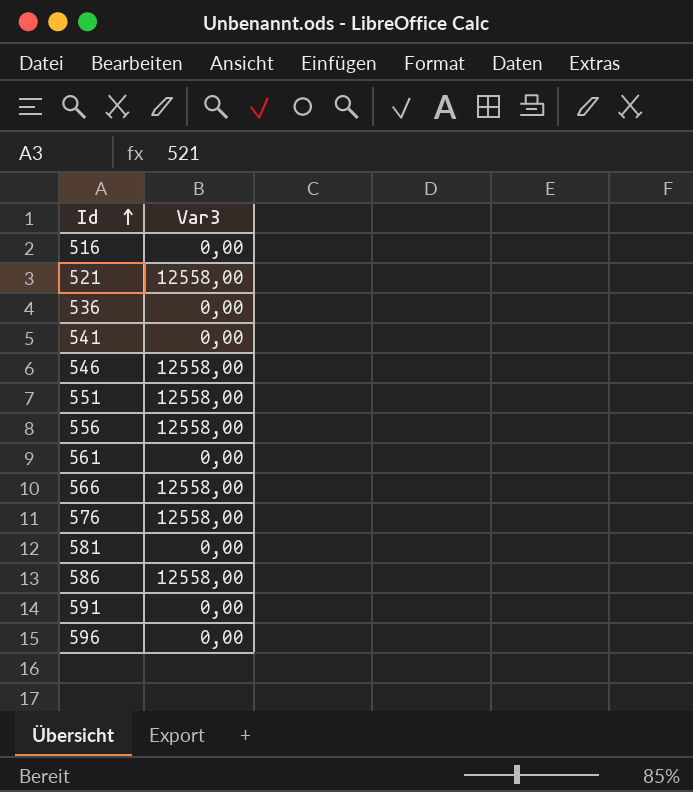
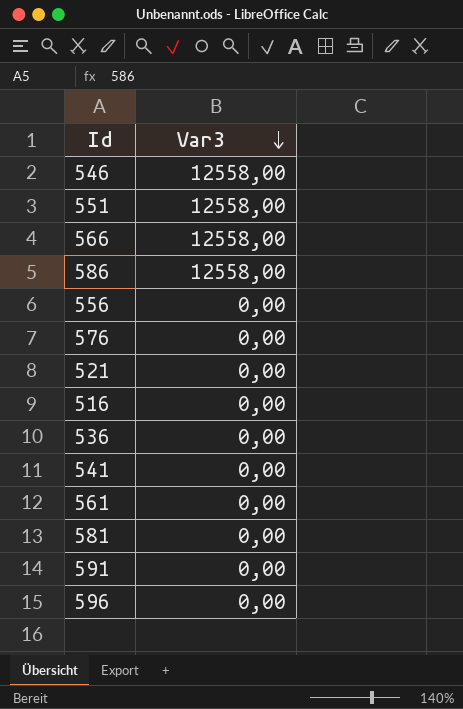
row order: Id ascending -> Var3 descending
556 | Var3: 12558,00 -> 0,00
576 | Var3: 12558,00 -> 0,00
521 | Var3: 12558,00 -> 0,00

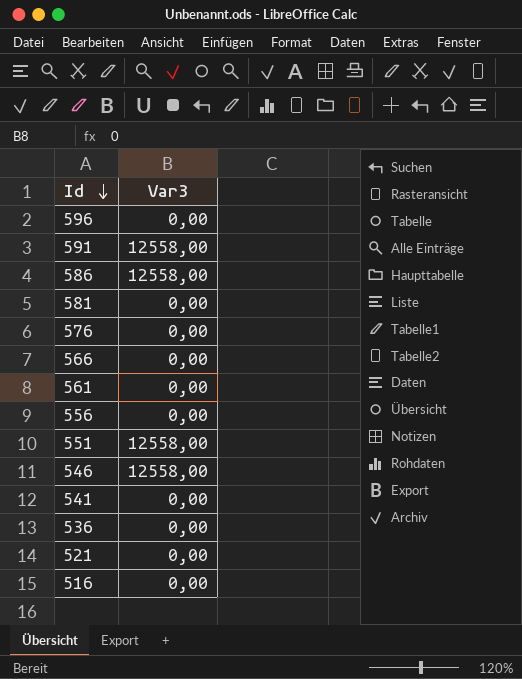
row order: Var3 descending -> Id descending
591 | Var3: 0,00 -> 12558,00
566 | Var3: 12558,00 -> 0,00

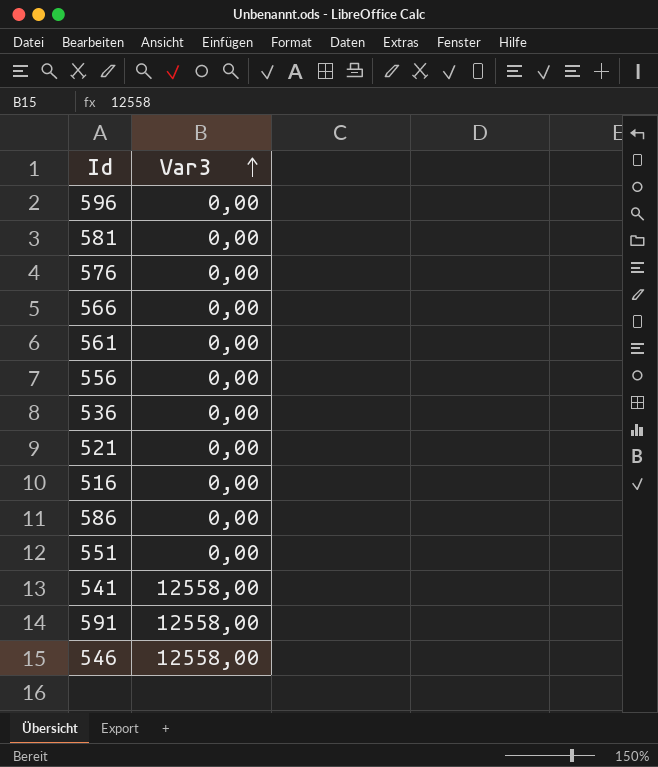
row order: Id descending -> Var3 ascending
586 | Var3: 12558,00 -> 0,00
551 | Var3: 12558,00 -> 0,00
541 | Var3: 0,00 -> 12558,00

